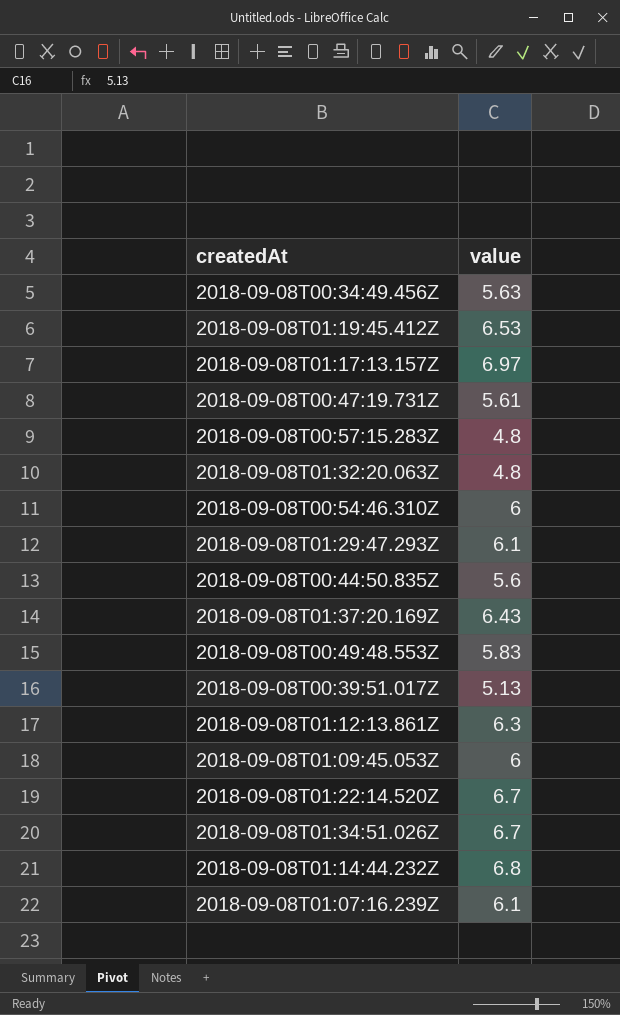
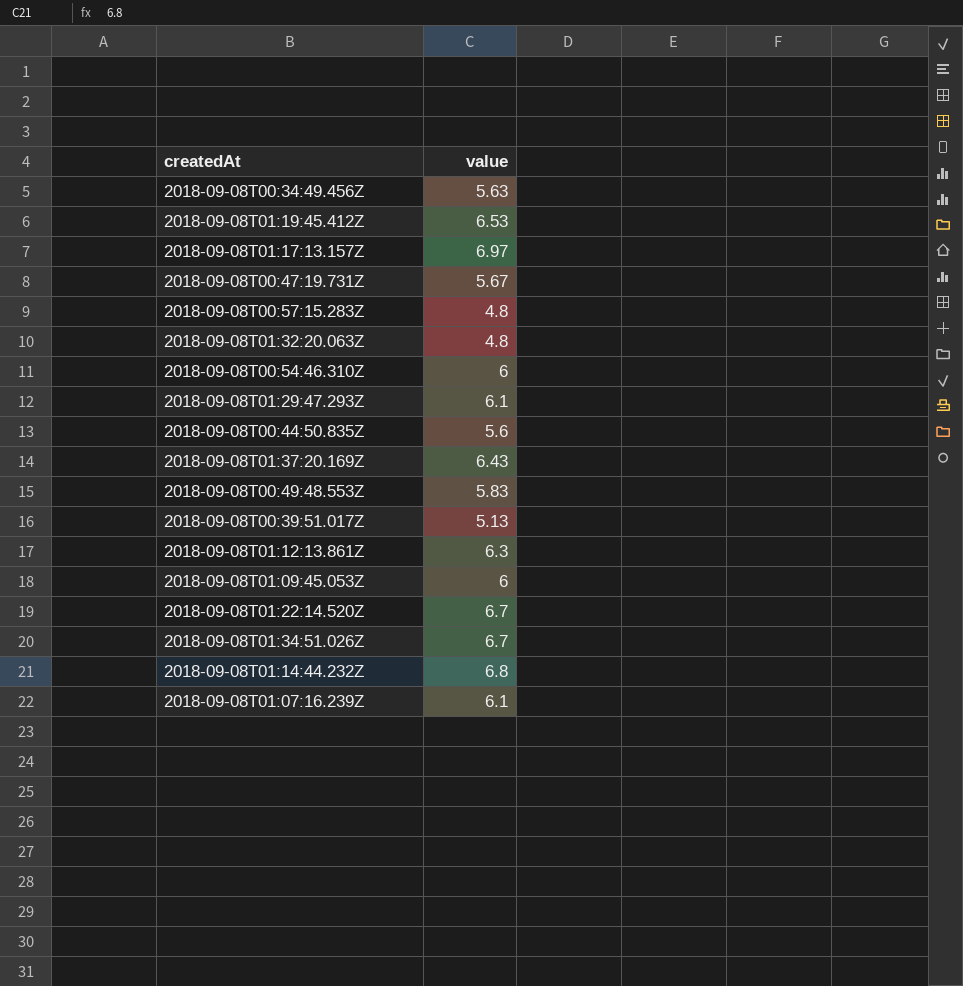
2018-09-08T00:47:19.731Z | value: 5.61 -> 5.67

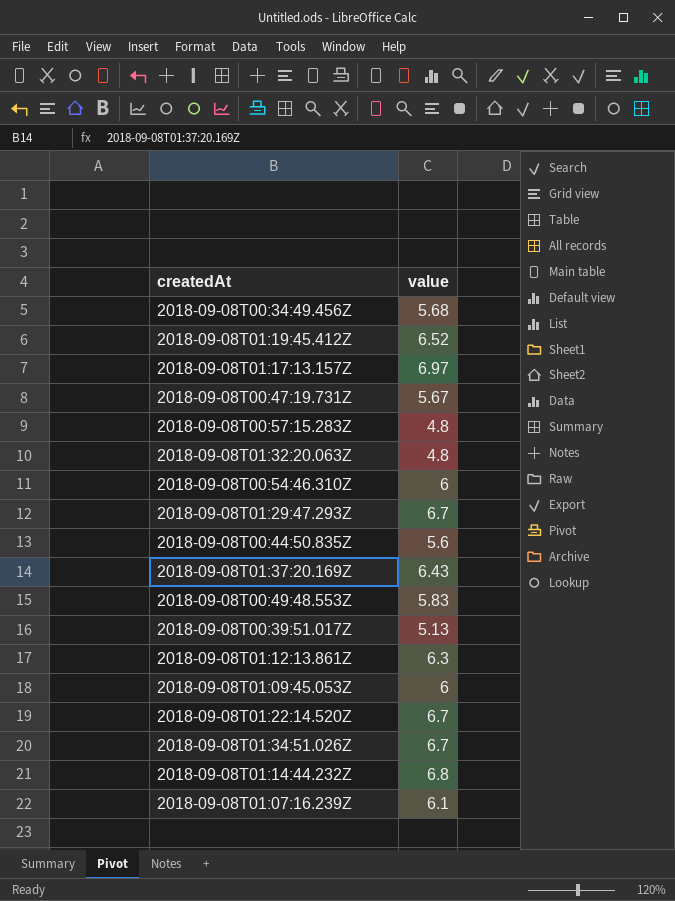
2018-09-08T00:34:49.456Z | value: 5.63 -> 5.68
2018-09-08T01:19:45.412Z | value: 6.53 -> 6.52
2018-09-08T01:29:47.293Z | value: 6.1 -> 6.7

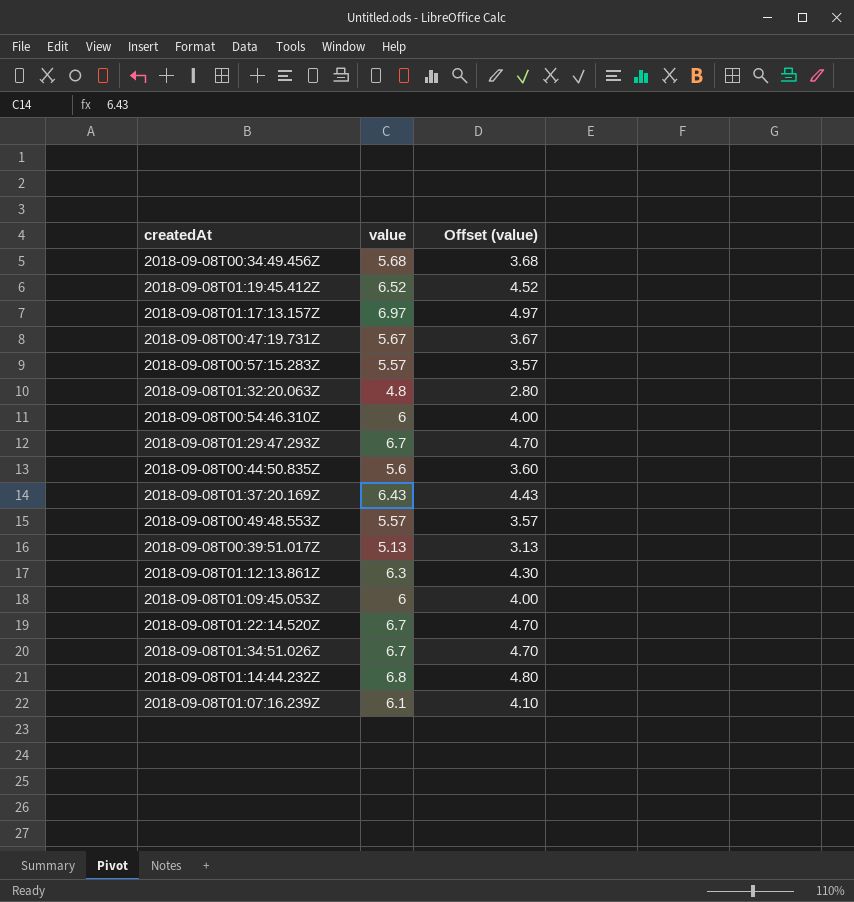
column Offset (value) | formula: none -> [value] - 2
2018-09-08T00:57:15.283Z | value: 4.8 -> 5.57
2018-09-08T00:49:48.553Z | value: 5.83 -> 5.57

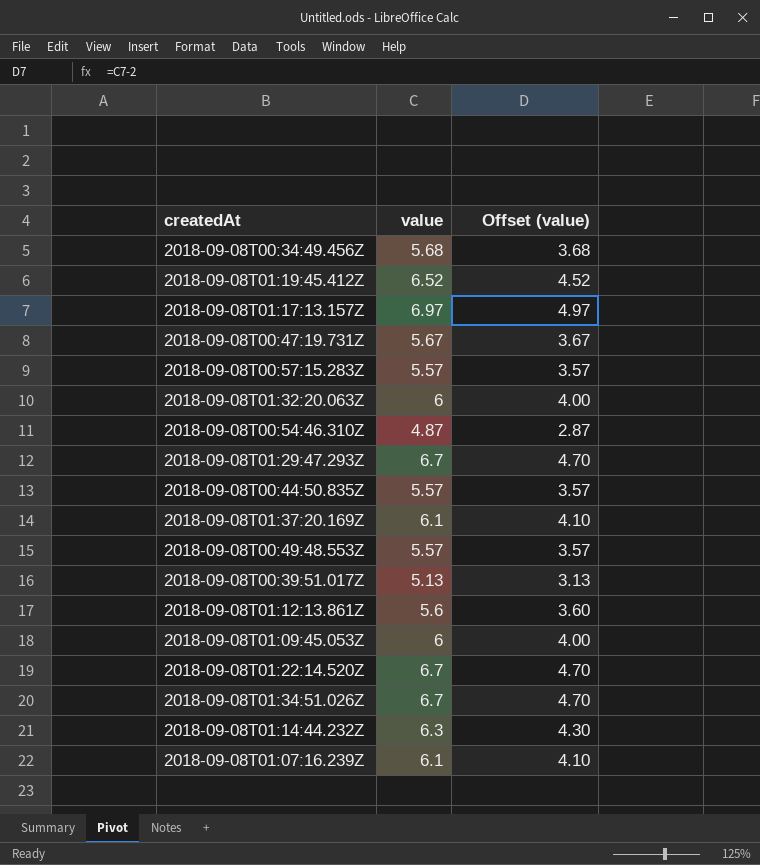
2018-09-08T01:32:20.063Z | value: 4.8 -> 6
2018-09-08T01:32:20.063Z | Offset (value): 2.80 -> 4.00
2018-09-08T00:54:46.310Z | value: 6 -> 4.87
2018-09-08T00:54:46.310Z | Offset (value): 4.00 -> 2.87
2018-09-08T00:44:50.835Z | value: 5.6 -> 5.57
2018-09-08T00:44:50.835Z | Offset (value): 3.60 -> 3.57
2018-09-08T01:37:20.169Z | value: 6.43 -> 6.1
2018-09-08T01:37:20.169Z | Offset (value): 4.43 -> 4.10
2018-09-08T01:12:13.861Z | value: 6.3 -> 5.6
2018-09-08T01:12:13.861Z | Offset (value): 4.30 -> 3.60
2018-09-08T01:14:44.232Z | value: 6.8 -> 6.3
2018-09-08T01:14:44.232Z | Offset (value): 4.80 -> 4.30

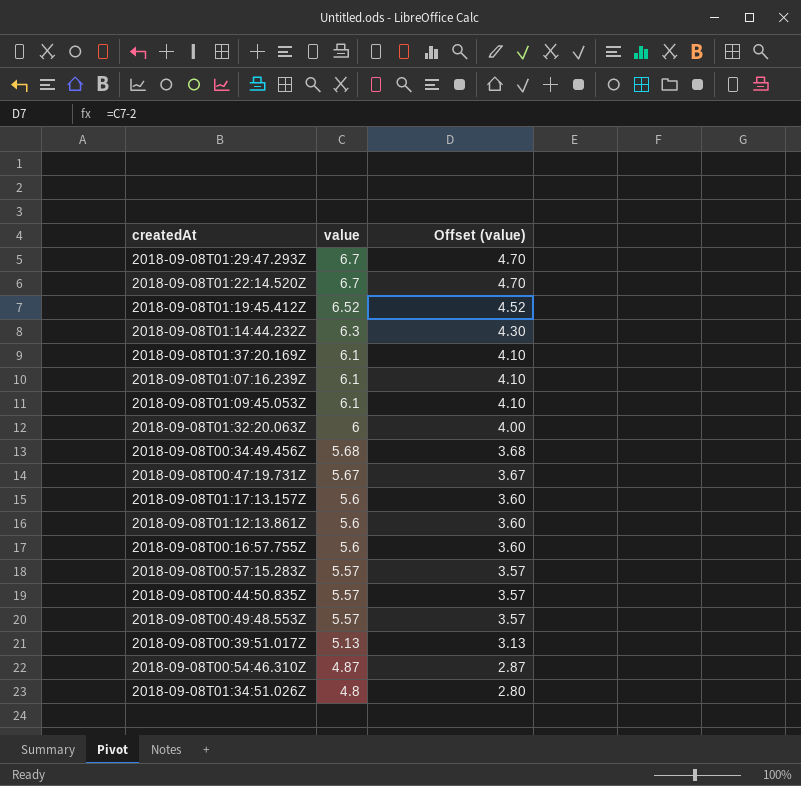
row order: none -> value descending
2018-09-08T01:09:45.053Z | value: 6 -> 6.1
2018-09-08T01:09:45.053Z | Offset (value): 4.00 -> 4.10
2018-09-08T01:17:13.157Z | value: 6.97 -> 5.6
2018-09-08T01:17:13.157Z | Offset (value): 4.97 -> 3.60
row 2018-09-08T00:16:57.755Z: none -> 5.6 | 3.60
2018-09-08T01:34:51.026Z | value: 6.7 -> 4.8
2018-09-08T01:34:51.026Z | Offset (value): 4.70 -> 2.80

